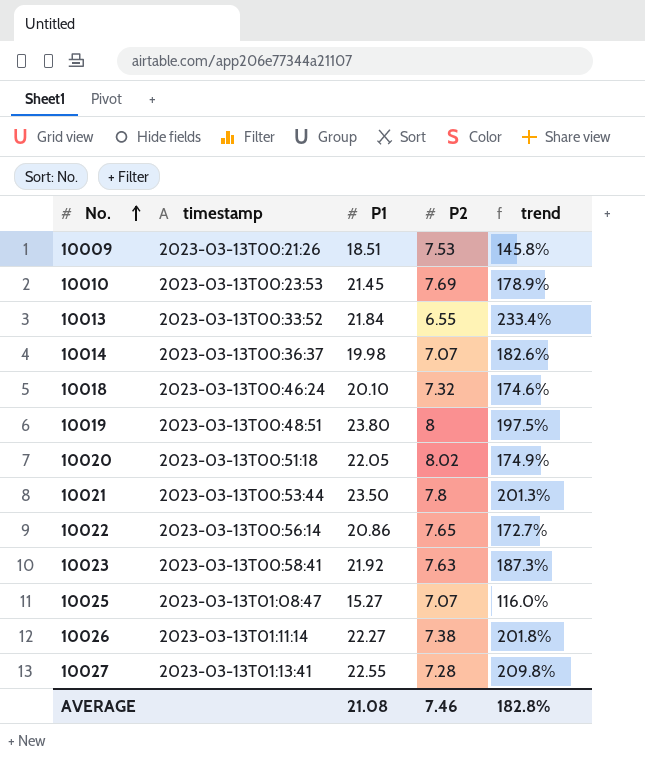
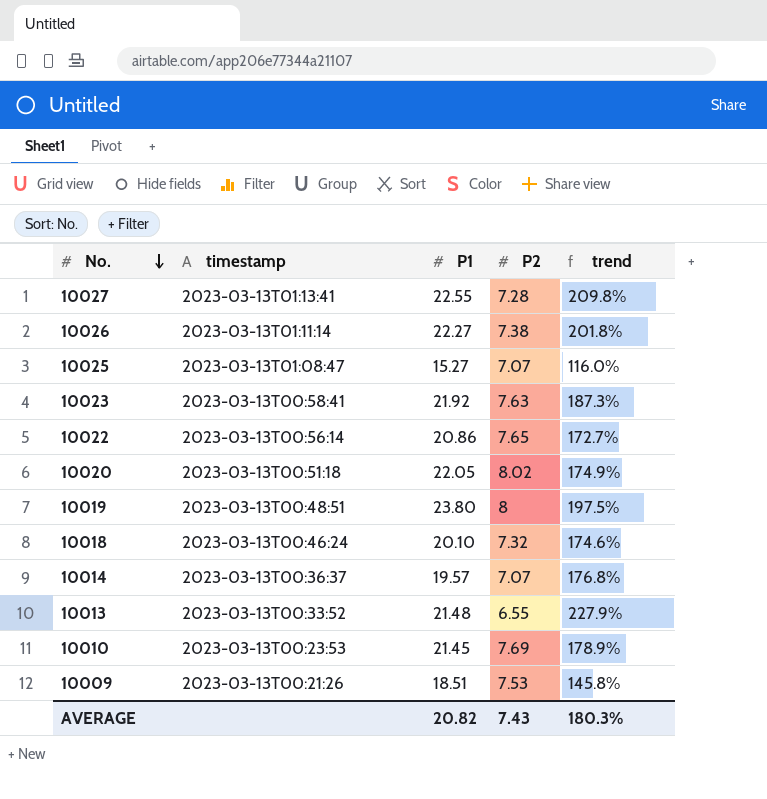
row order: No. ascending -> No. descending
row 10021: 2023-03-13T00:53:44 | 23.50 | 7.8 | 201.3% -> none
10014 | P1: 19.98 -> 19.57
10014 | trend: 182.6% -> 176.8%
10013 | P1: 21.84 -> 21.48
10013 | trend: 233.4% -> 227.9%
AVERAGE | P1: 21.08 -> 20.82
AVERAGE | P2: 7.46 -> 7.43
AVERAGE | trend: 182.8% -> 180.3%

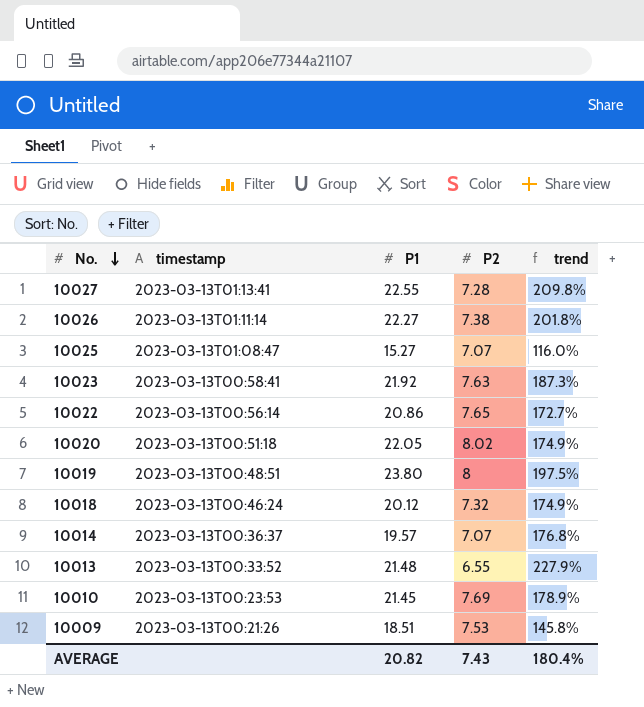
10018 | P1: 20.10 -> 20.12
10018 | trend: 174.6% -> 174.9%
AVERAGE | trend: 180.3% -> 180.4%

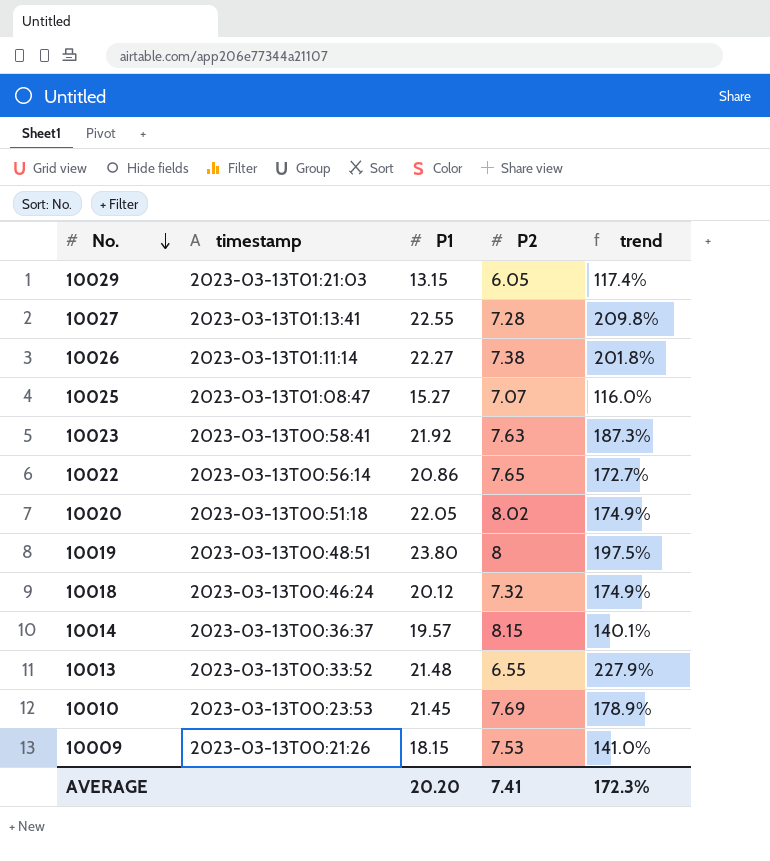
row 10029: none -> 2023-03-13T01:21:03 | 13.15 | 6.05 | 117.4%
10014 | P2: 7.07 -> 8.15
10014 | trend: 176.8% -> 140.1%
10009 | P1: 18.51 -> 18.15
10009 | trend: 145.8% -> 141.0%
AVERAGE | P1: 20.82 -> 20.20
AVERAGE | P2: 7.43 -> 7.41
AVERAGE | trend: 180.4% -> 172.3%

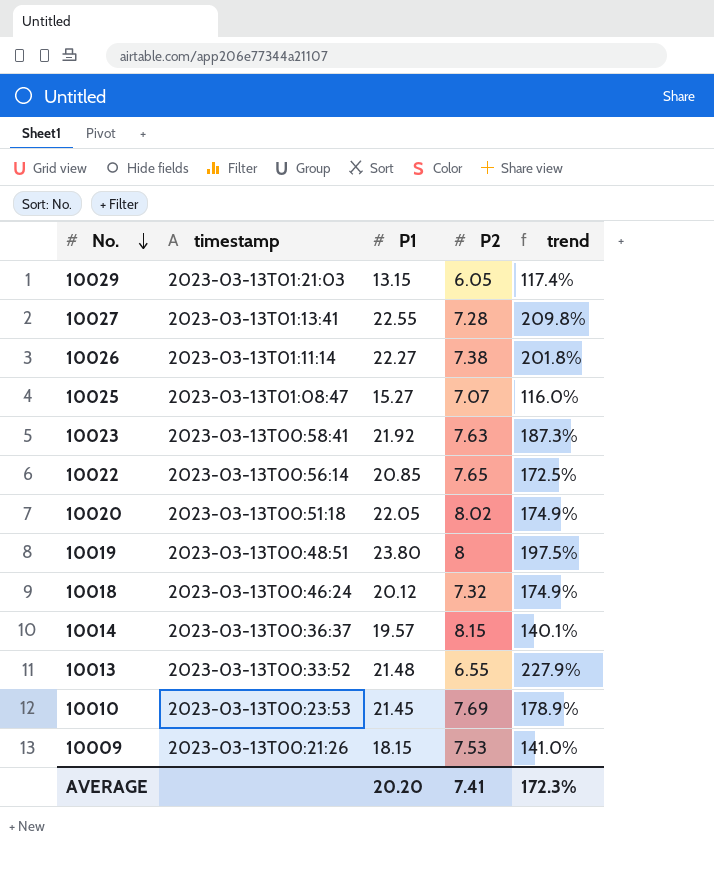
10022 | P1: 20.86 -> 20.85
10022 | trend: 172.7% -> 172.5%

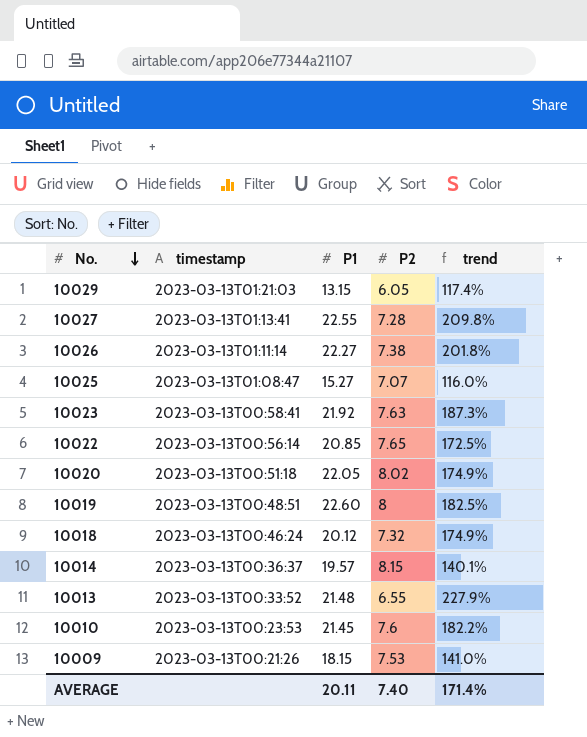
10019 | P1: 23.80 -> 22.60
10019 | trend: 197.5% -> 182.5%
10010 | P2: 7.69 -> 7.6
10010 | trend: 178.9% -> 182.2%
AVERAGE | P1: 20.20 -> 20.11
AVERAGE | P2: 7.41 -> 7.40
AVERAGE | trend: 172.3% -> 171.4%

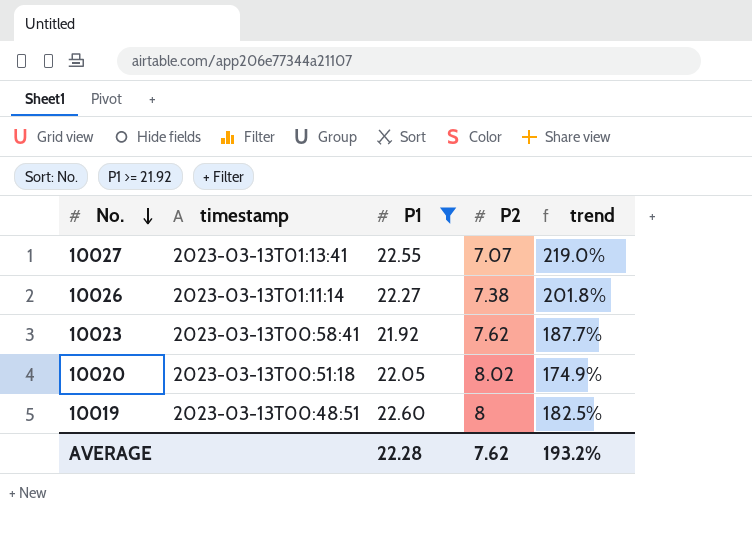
filter: none -> P1 >= 21.92
10027 | P2: 7.28 -> 7.07
10027 | trend: 209.8% -> 219.0%
10023 | P2: 7.63 -> 7.62
10023 | trend: 187.3% -> 187.7%
AVERAGE | P1: 20.11 -> 22.28
AVERAGE | P2: 7.40 -> 7.62
AVERAGE | trend: 171.4% -> 193.2%

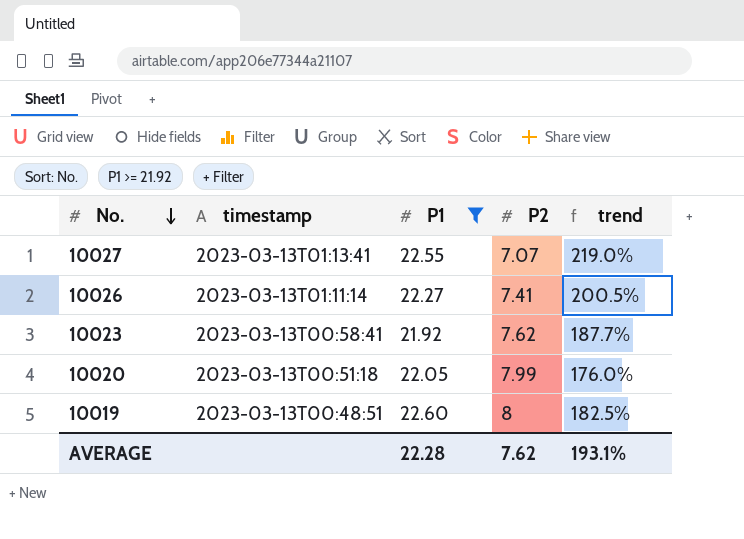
10026 | P2: 7.38 -> 7.41
10026 | trend: 201.8% -> 200.5%
10020 | P2: 8.02 -> 7.99
10020 | trend: 174.9% -> 176.0%
AVERAGE | trend: 193.2% -> 193.1%

